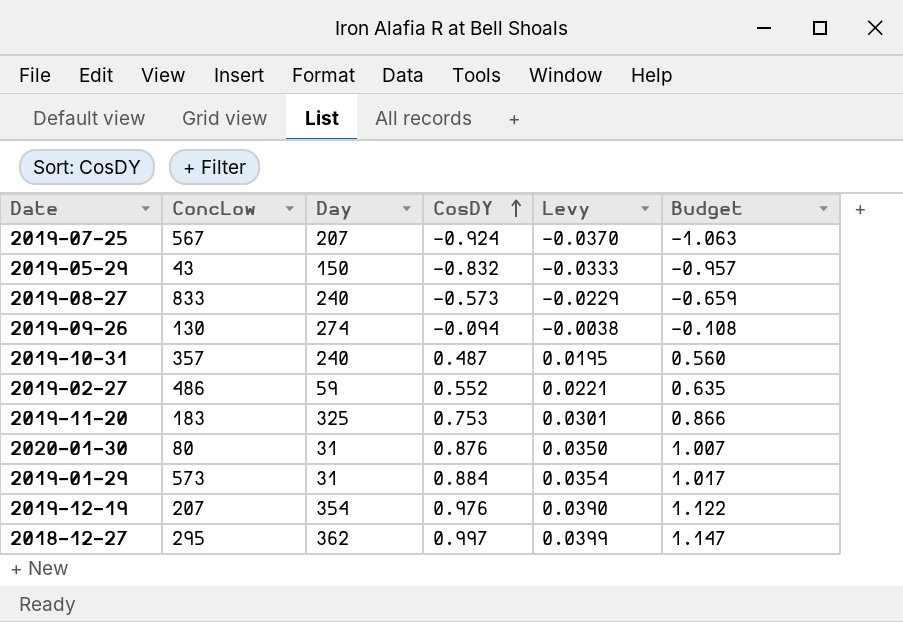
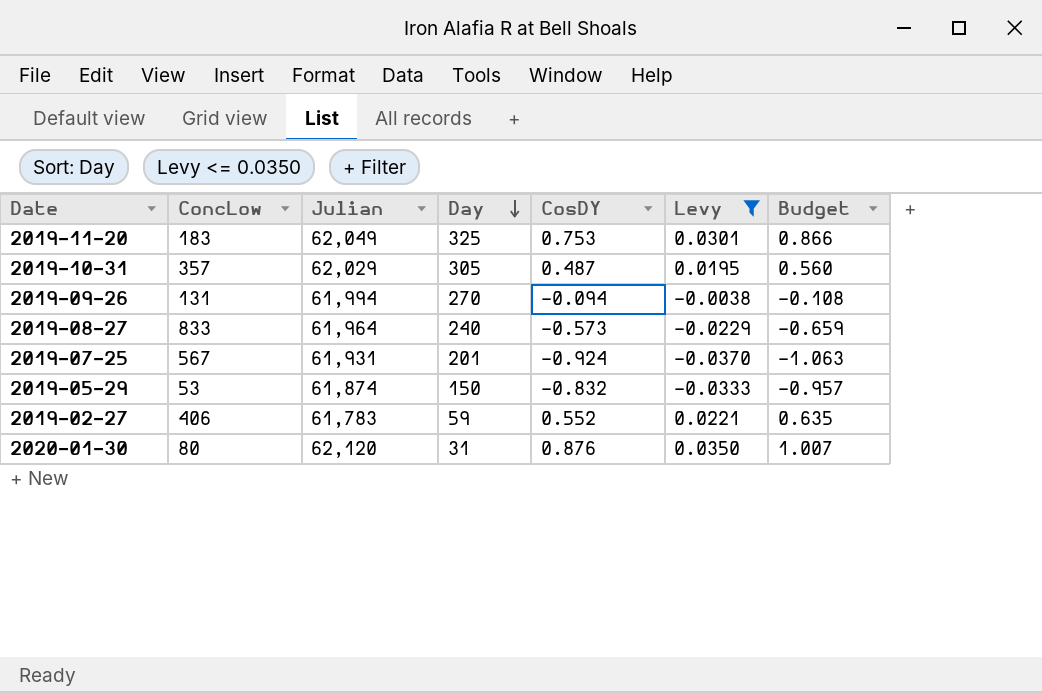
filter: none -> Levy <= 0.0350
row order: CosDY ascending -> Day descending
column Julian | position: none -> 3
2019-10-31 | Day: 240 -> 305
2019-09-26 | ConcLow: 130 -> 131
2019-09-26 | Day: 274 -> 270
2019-07-25 | Day: 207 -> 201
2019-05-29 | ConcLow: 43 -> 53
2019-02-27 | ConcLow: 486 -> 406

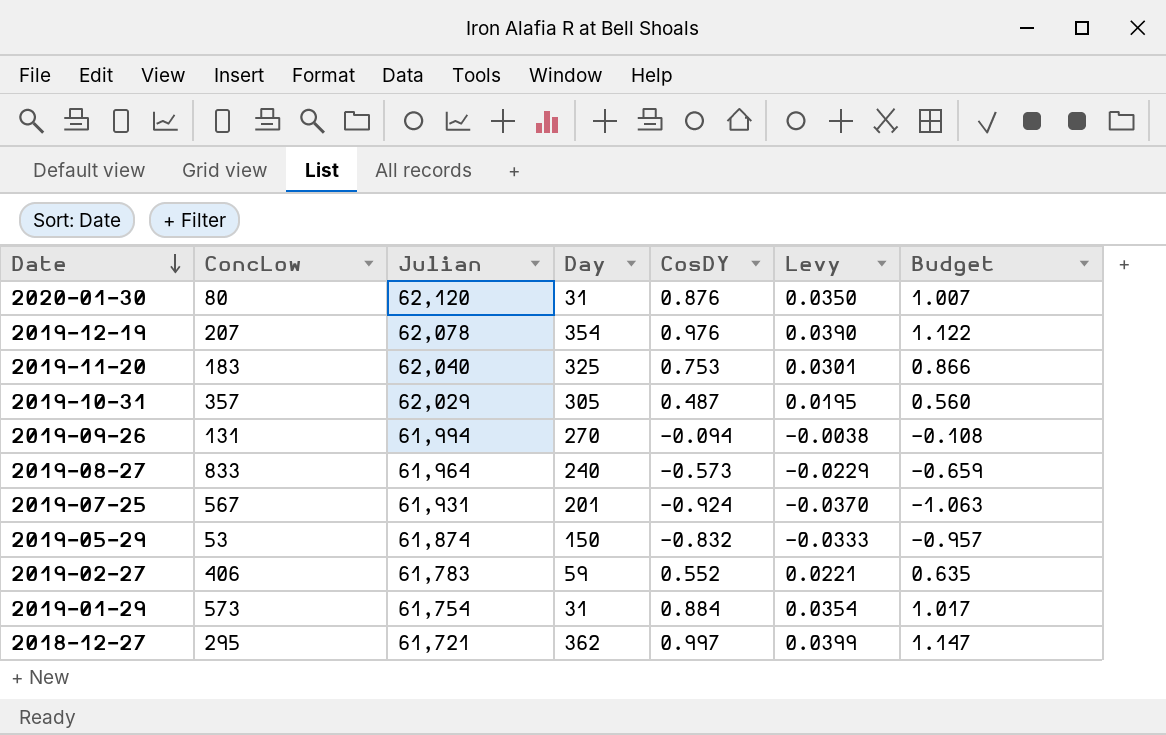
filter: Levy <= 0.0350 -> none
row order: Day descending -> Date descending
2019-11-20 | Julian: 62,049 -> 62,040

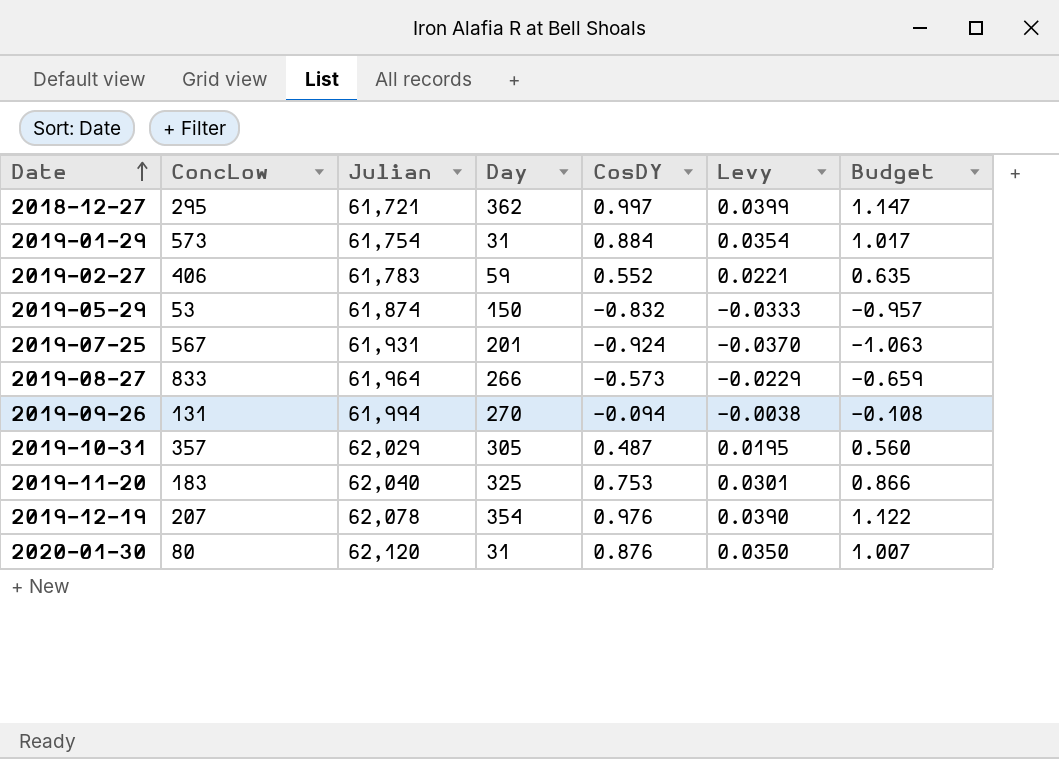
row order: Date descending -> Date ascending
2019-08-27 | Day: 240 -> 266

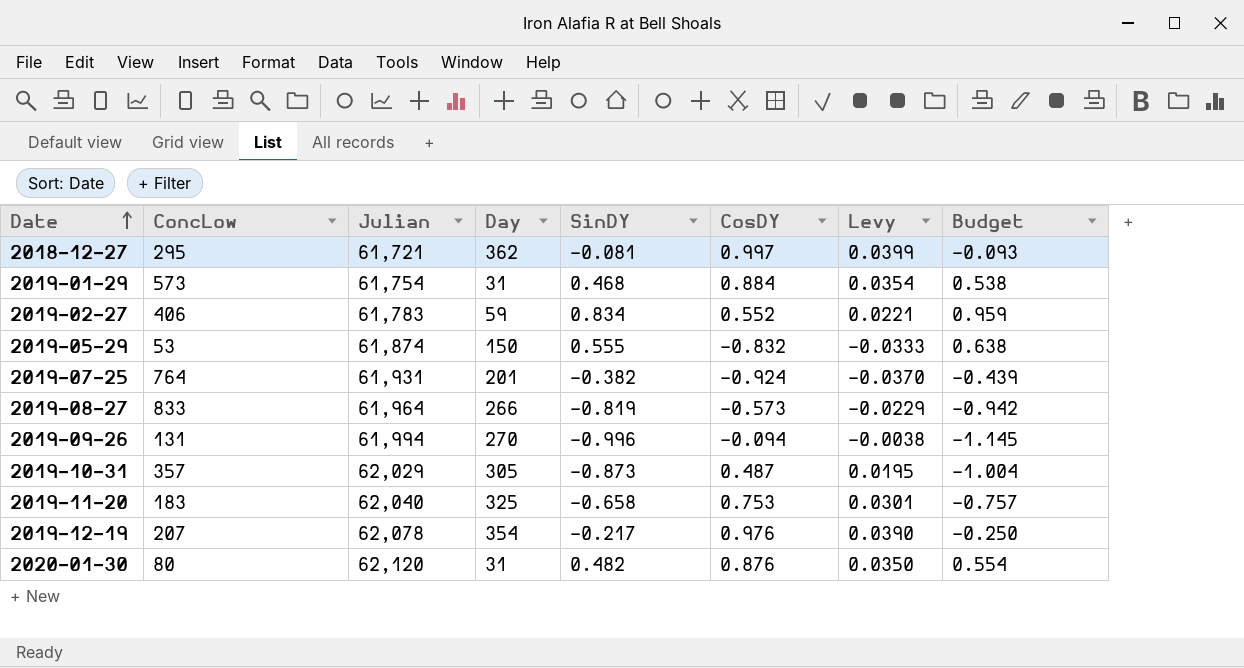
column SinDY | position: none -> 5
column Budget | formula: [CosDY] * 1.15 -> [SinDY] * 1.15
2019-07-25 | ConcLow: 567 -> 764

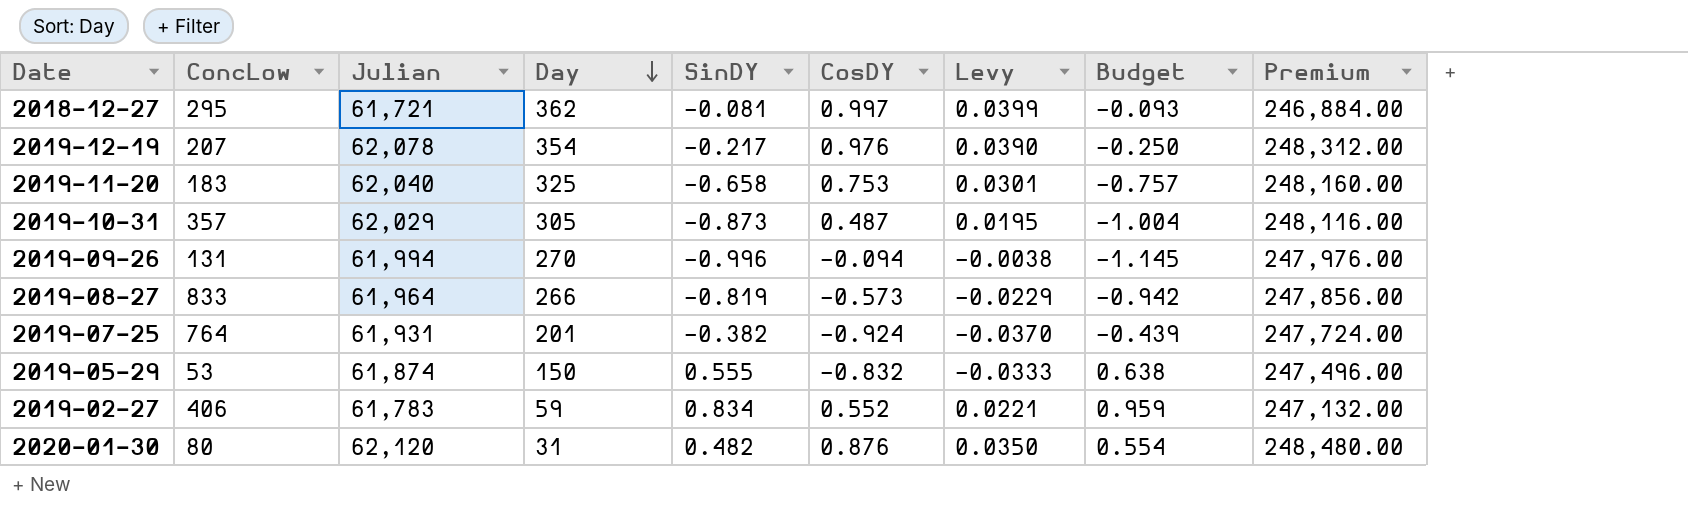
row order: Date ascending -> Day descending
column Premium | formula: none -> [Julian] * 4
row 2019-01-29: 573 | 61,754 | 31 | 0.468 | 0.884 | 0.0354 | 0.538 -> none

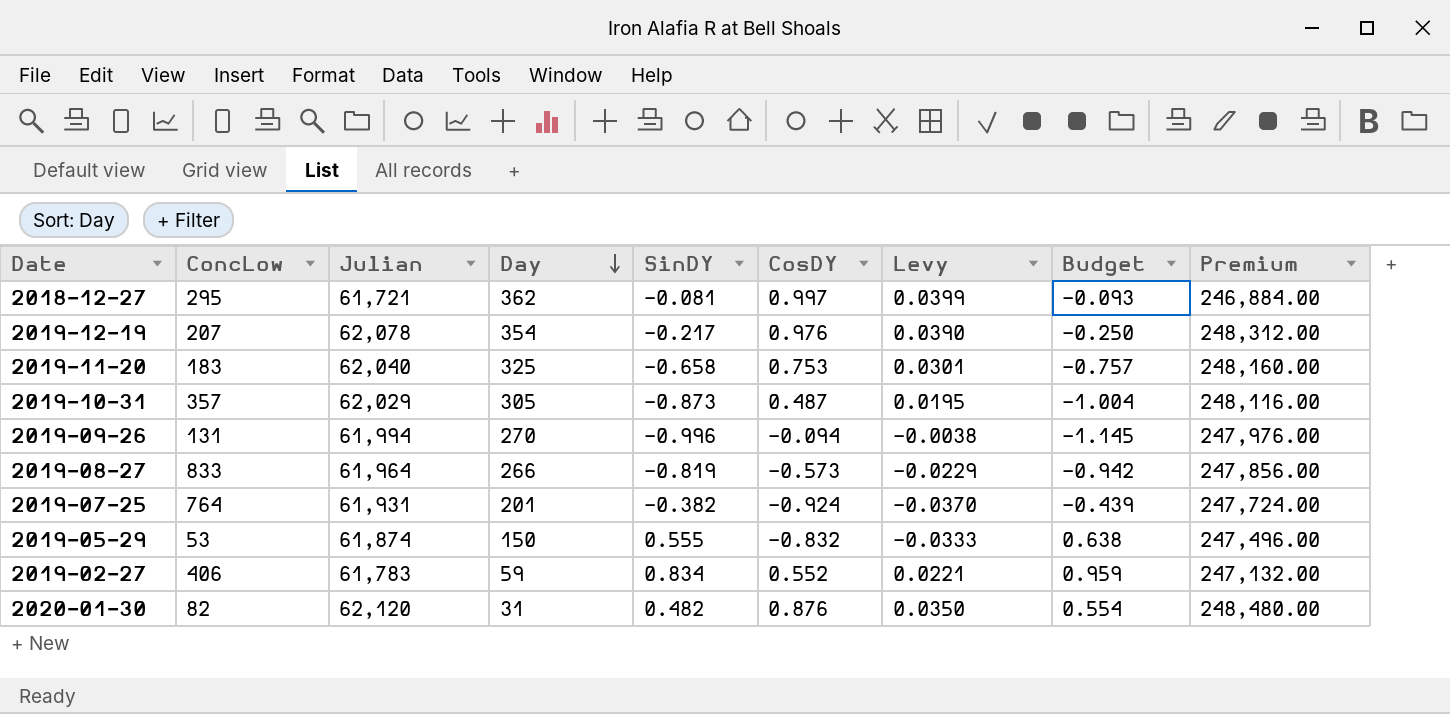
2020-01-30 | ConcLow: 80 -> 82

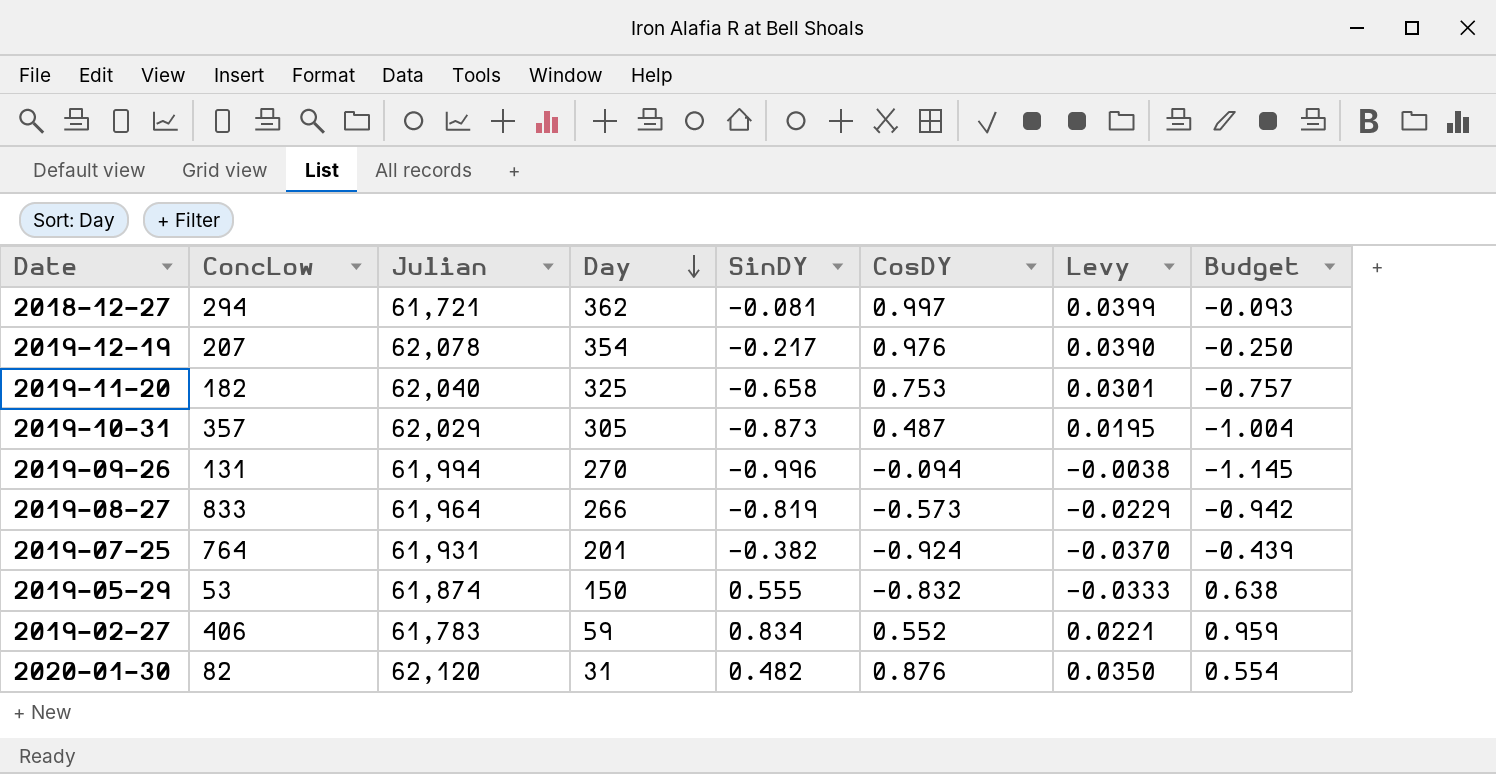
column Premium | formula: [Julian] * 4 -> none
2018-12-27 | ConcLow: 295 -> 294
2019-11-20 | ConcLow: 183 -> 182

